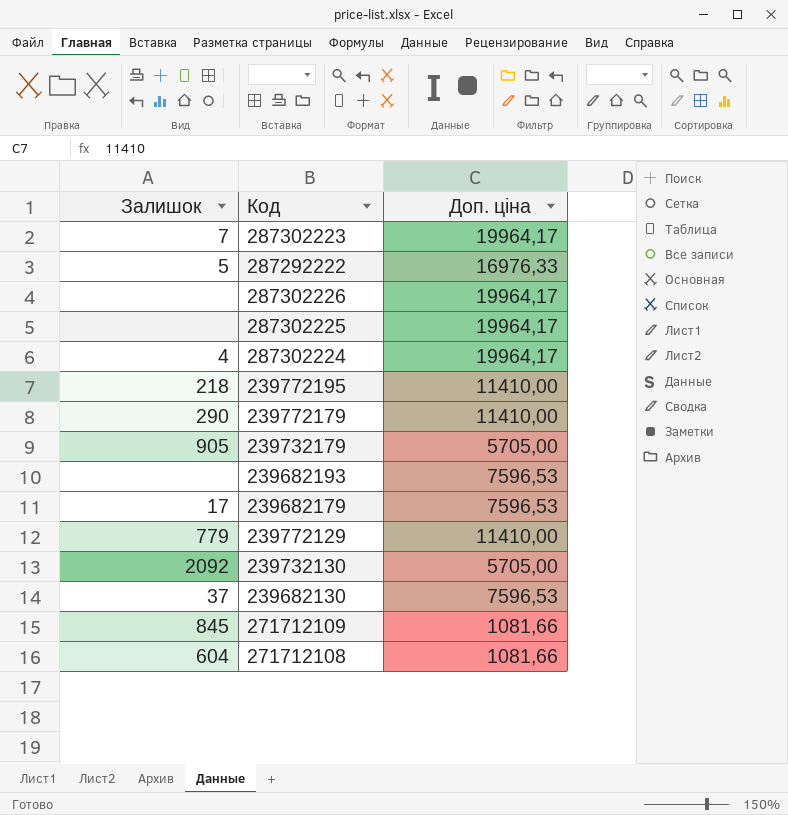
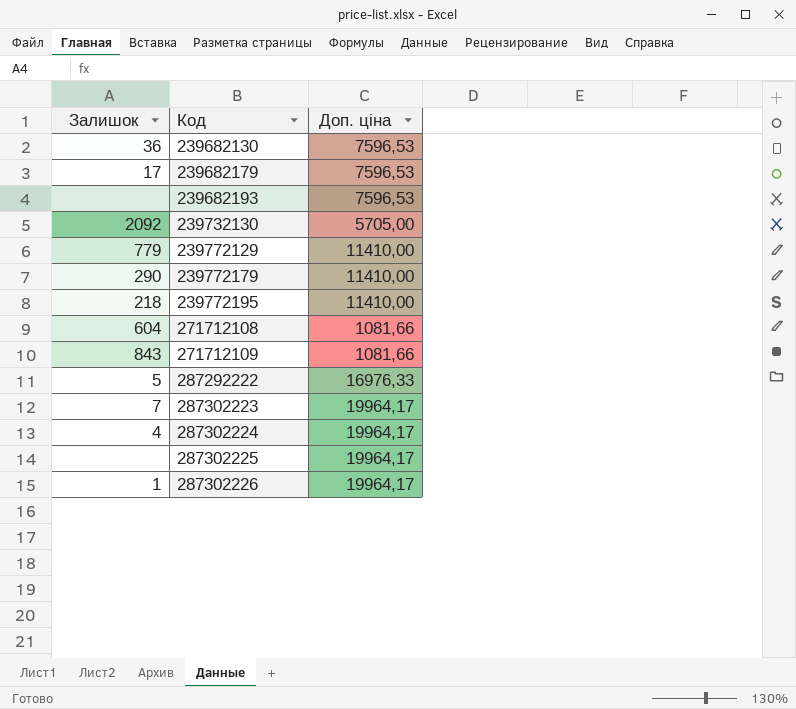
row order: none -> Код ascending
row 239732179: 905 | 5705,00 -> none
239682130 | Залишок: 37 -> 36
271712109 | Залишок: 845 -> 843
287302226 | Залишок: none -> 1

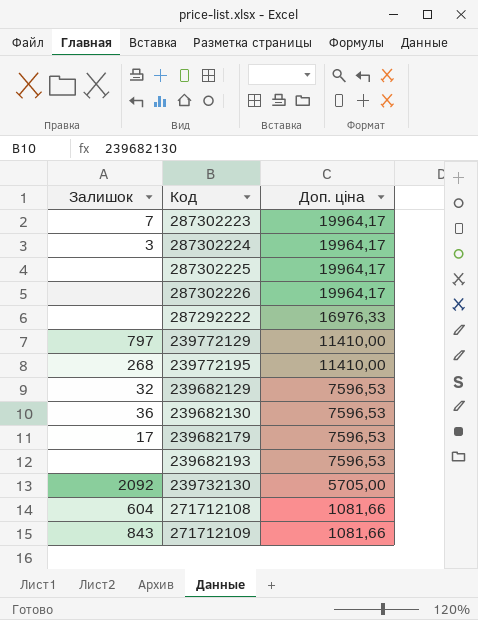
row order: Код ascending -> Доп. ціна descending
row 239772179: 290 | 11410,00 -> none
287302224 | Залишок: 4 -> 3
287302226 | Залишок: 1 -> none
287292222 | Залишок: 5 -> none
239772129 | Залишок: 779 -> 797
239772195 | Залишок: 218 -> 268
row 239682129: none -> 32 | 7596,53

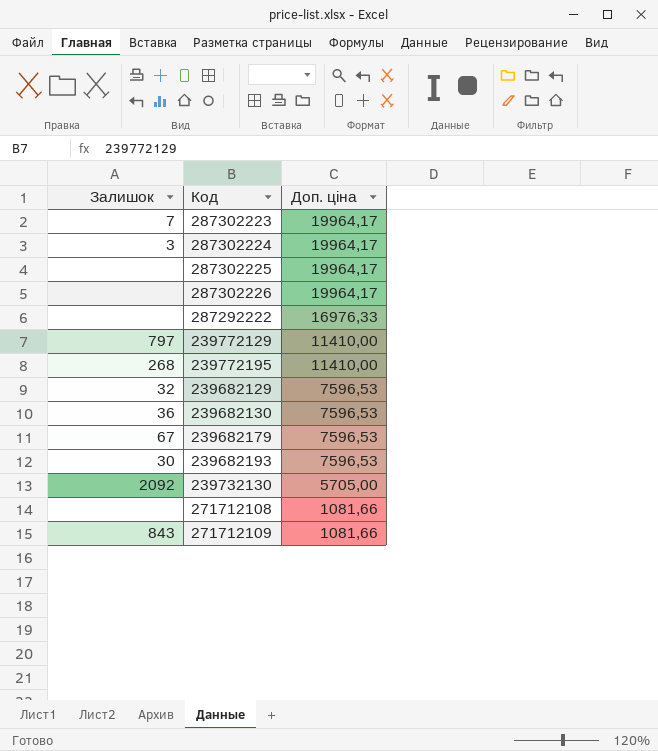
239682179 | Залишок: 17 -> 67
239682193 | Залишок: none -> 30
271712108 | Залишок: 604 -> none

